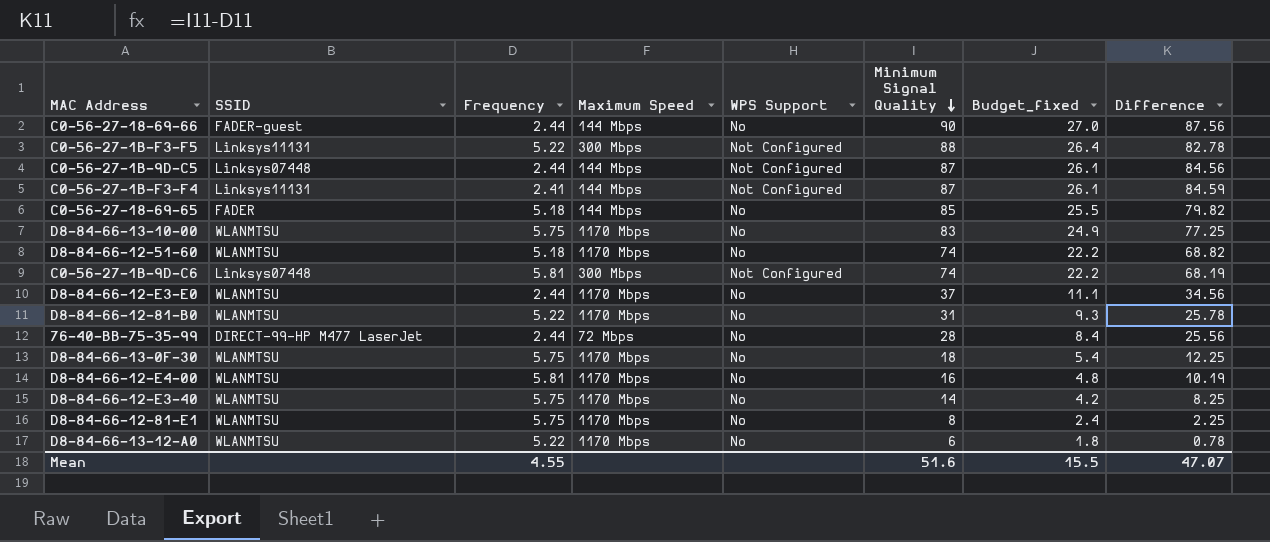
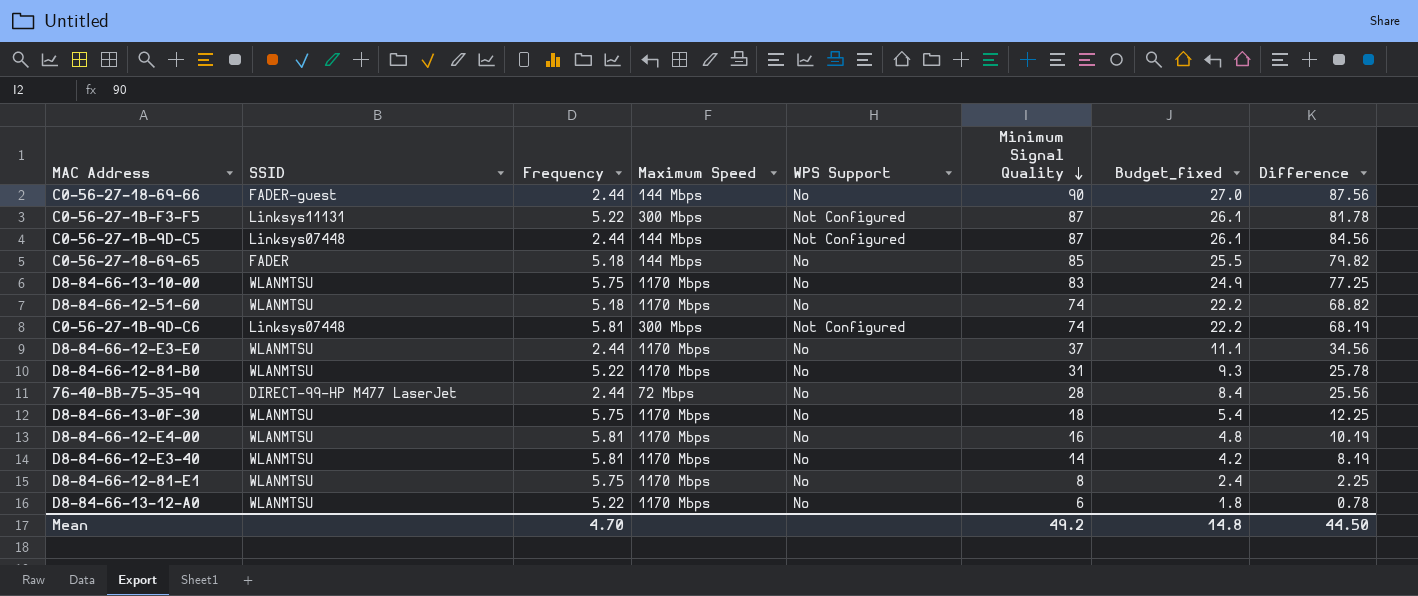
row C0-56-27-1B-F3-F4: Linksys11131 | 2.41 | 144 Mbps | Not Configured | 87 | 26.1 | 84.59 -> none
C0-56-27-1B-F3-F5 | Minimum Signal Quality: 88 -> 87
C0-56-27-1B-F3-F5 | Budget_fixed: 26.4 -> 26.1
C0-56-27-1B-F3-F5 | Difference: 82.78 -> 81.78
D8-84-66-12-E3-40 | Frequency: 5.75 -> 5.81
D8-84-66-12-E3-40 | Difference: 8.25 -> 8.19
Mean | Frequency: 4.55 -> 4.70
Mean | Minimum Signal Quality: 51.6 -> 49.2
Mean | Budget_fixed: 15.5 -> 14.8
Mean | Difference: 47.07 -> 44.50

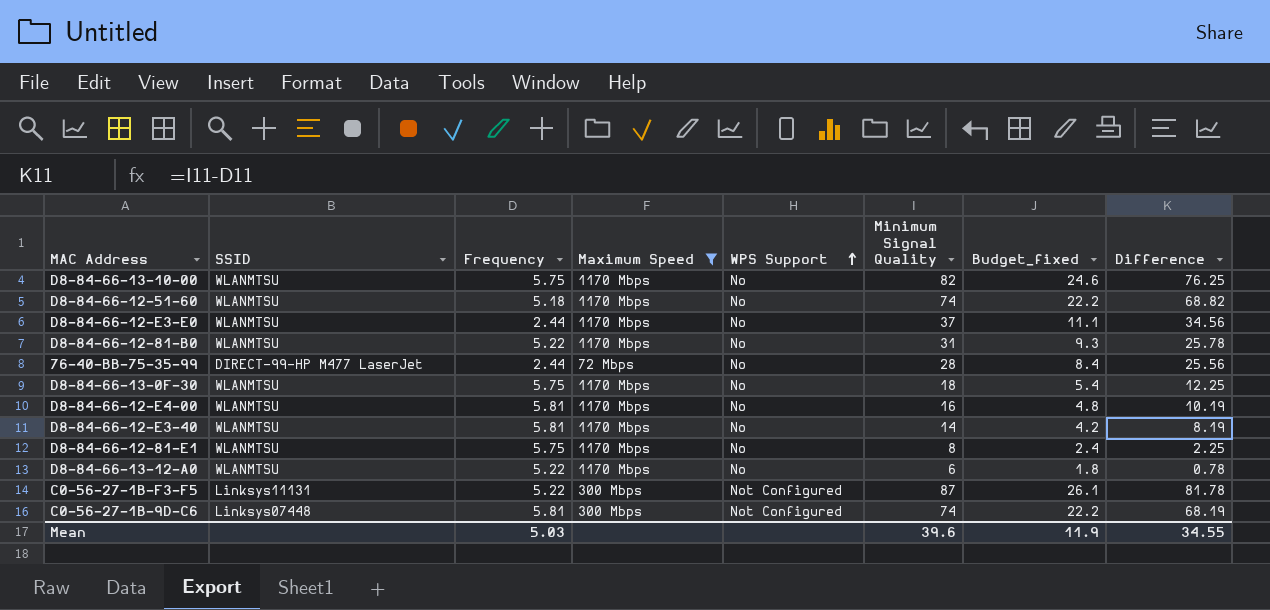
filter: none -> Maximum Speed != 144 Mbps
row order: Minimum Signal Quality descending -> WPS Support ascending
D8-84-66-13-10-00 | Minimum Signal Quality: 83 -> 82
D8-84-66-13-10-00 | Budget_fixed: 24.9 -> 24.6
D8-84-66-13-10-00 | Difference: 77.25 -> 76.25
Mean | Frequency: 4.70 -> 5.03
Mean | Minimum Signal Quality: 49.2 -> 39.6
Mean | Budget_fixed: 14.8 -> 11.9
Mean | Difference: 44.50 -> 34.55

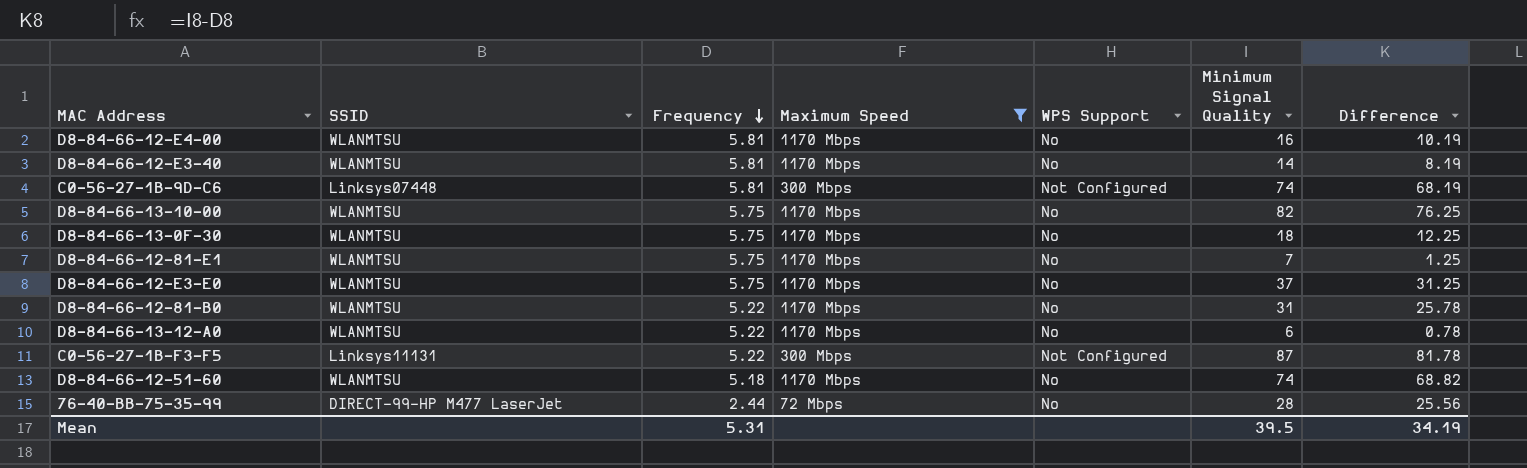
row order: WPS Support ascending -> Frequency descending
column Budget_fixed | formula: [Minimum Signal Quality] * 0.3 -> none
D8-84-66-12-81-E1 | Minimum Signal Quality: 8 -> 7
D8-84-66-12-81-E1 | Difference: 2.25 -> 1.25
D8-84-66-12-E3-E0 | Frequency: 2.44 -> 5.75
D8-84-66-12-E3-E0 | Difference: 34.56 -> 31.25
Mean | Frequency: 5.03 -> 5.31
Mean | Minimum Signal Quality: 39.6 -> 39.5
Mean | Difference: 34.55 -> 34.19

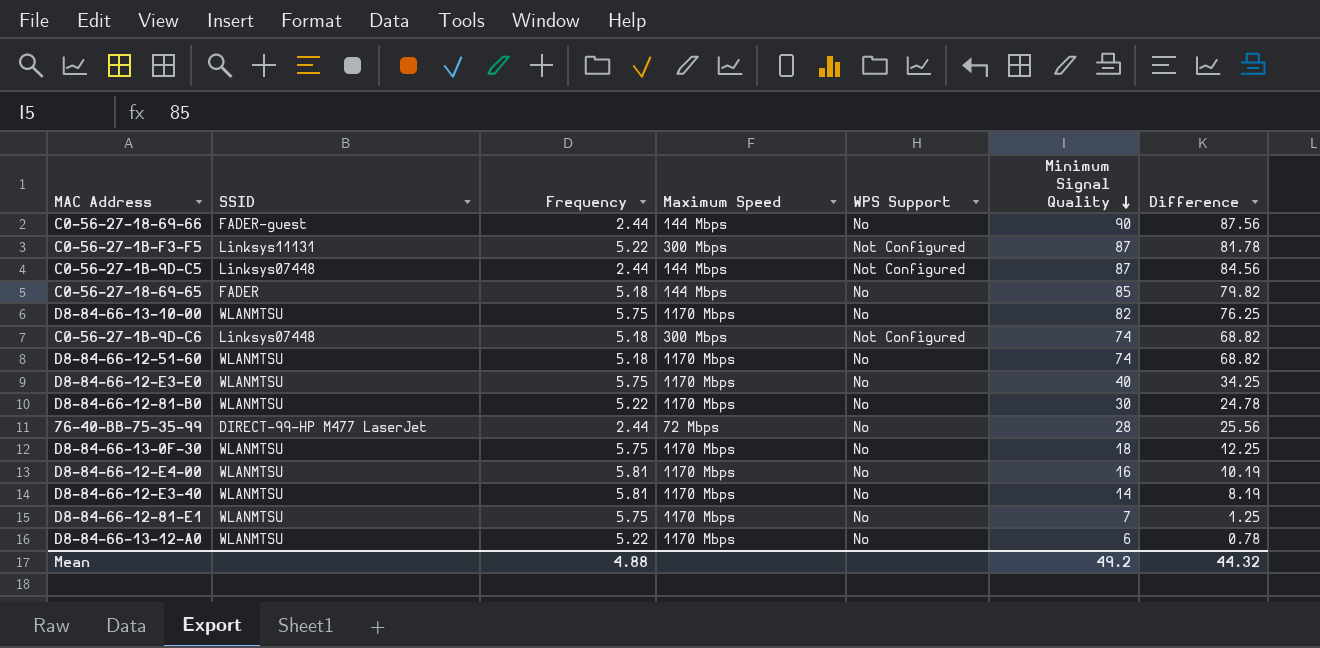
filter: Maximum Speed != 144 Mbps -> none
row order: Frequency descending -> Minimum Signal Quality descending
C0-56-27-1B-9D-C6 | Frequency: 5.81 -> 5.18
C0-56-27-1B-9D-C6 | Difference: 68.19 -> 68.82
D8-84-66-12-E3-E0 | Minimum Signal Quality: 37 -> 40
D8-84-66-12-E3-E0 | Difference: 31.25 -> 34.25
D8-84-66-12-81-B0 | Minimum Signal Quality: 31 -> 30
D8-84-66-12-81-B0 | Difference: 25.78 -> 24.78
Mean | Frequency: 5.31 -> 4.88
Mean | Minimum Signal Quality: 39.5 -> 49.2
Mean | Difference: 34.19 -> 44.32

